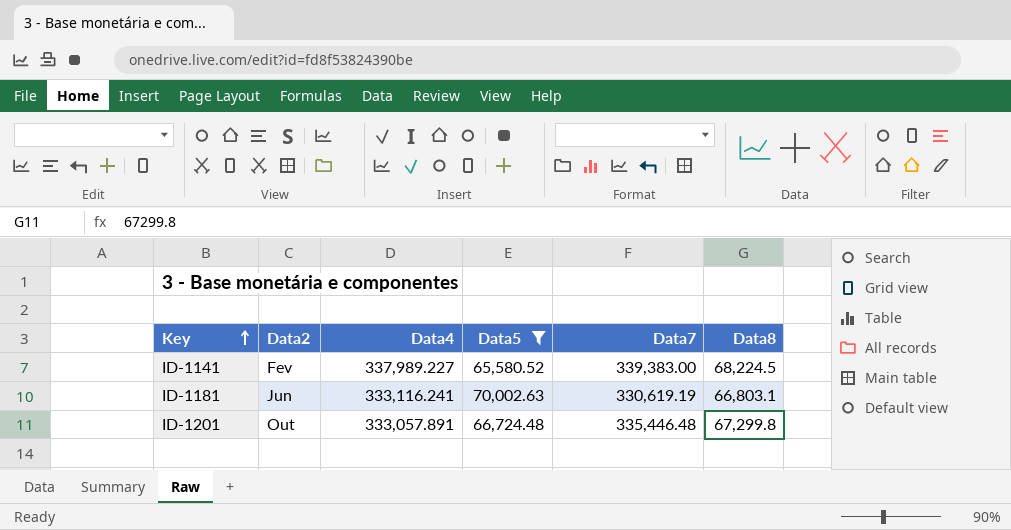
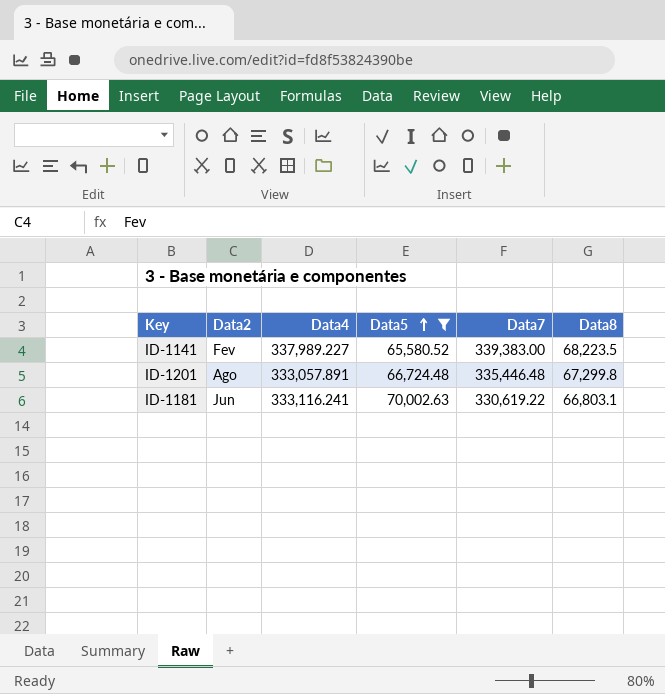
row order: Key ascending -> Data5 ascending
ID-1141 | Data8: 68,224.5 -> 68,223.5
ID-1201 | Data2: Out -> Ago
ID-1181 | Data7: 330,619.19 -> 330,619.22

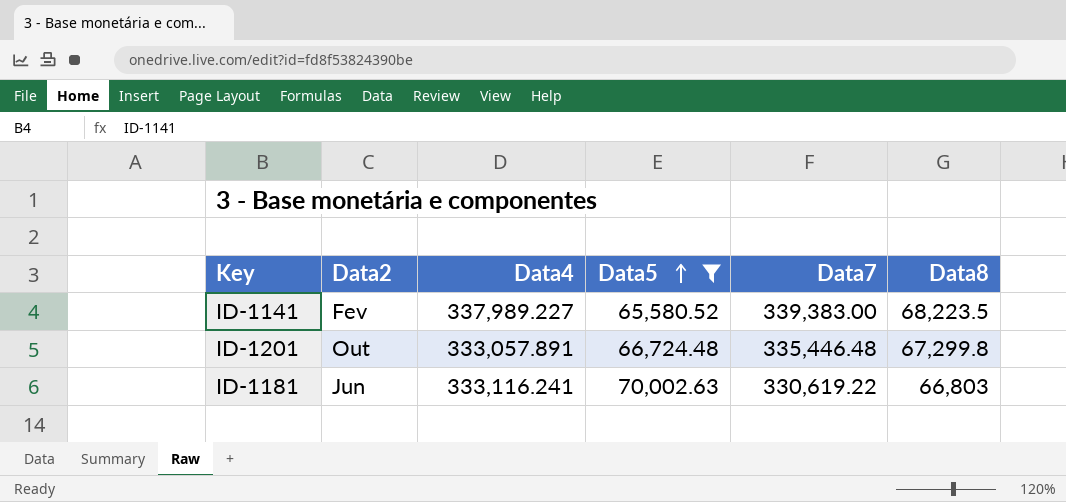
ID-1201 | Data2: Ago -> Out
ID-1181 | Data8: 66,803.1 -> 66,803

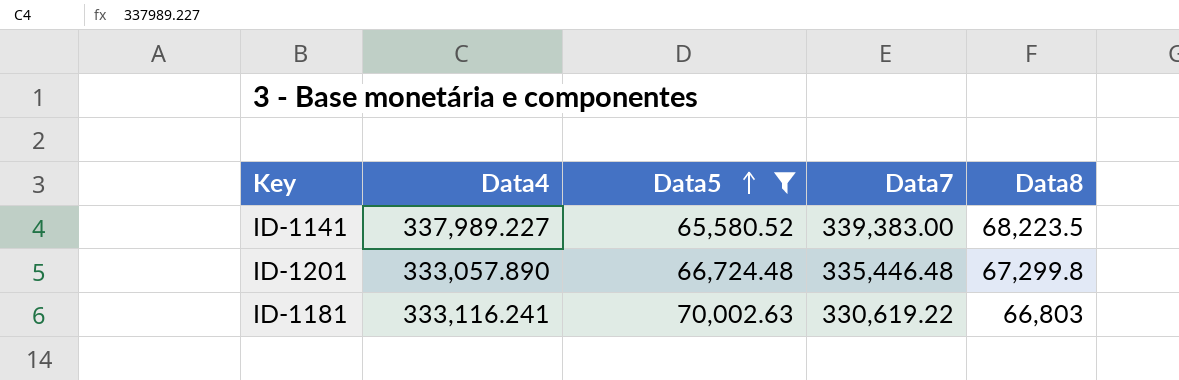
column Data2 | position: 2 -> none
ID-1201 | Data4: 333,057.891 -> 333,057.890

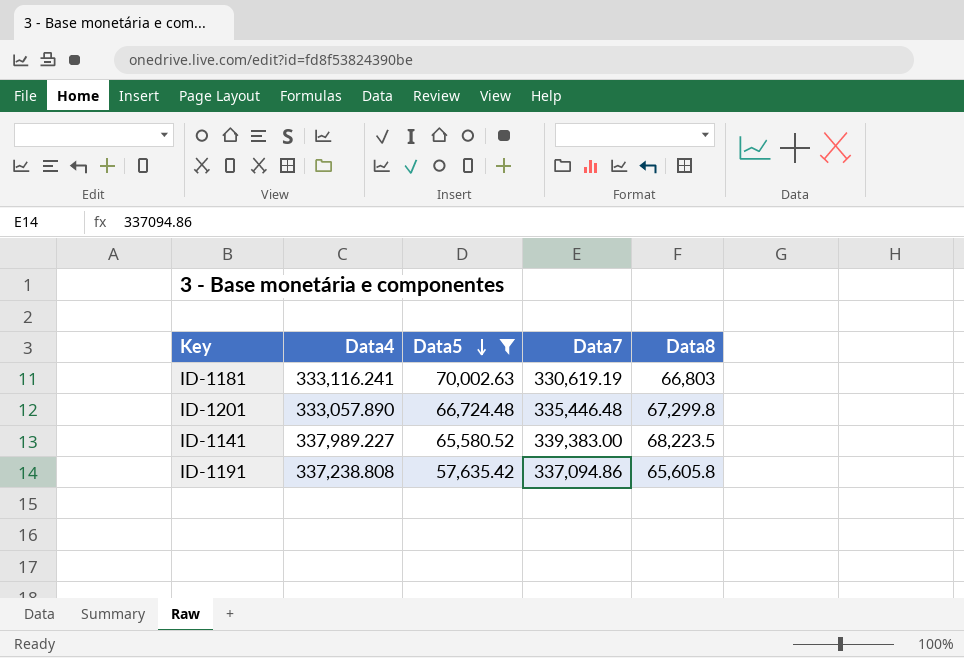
row order: Data5 ascending -> Data5 descending
ID-1181 | Data7: 330,619.22 -> 330,619.19
row ID-1191: none -> 337,238.808 | 57,635.42 | 337,094.86 | 65,605.8

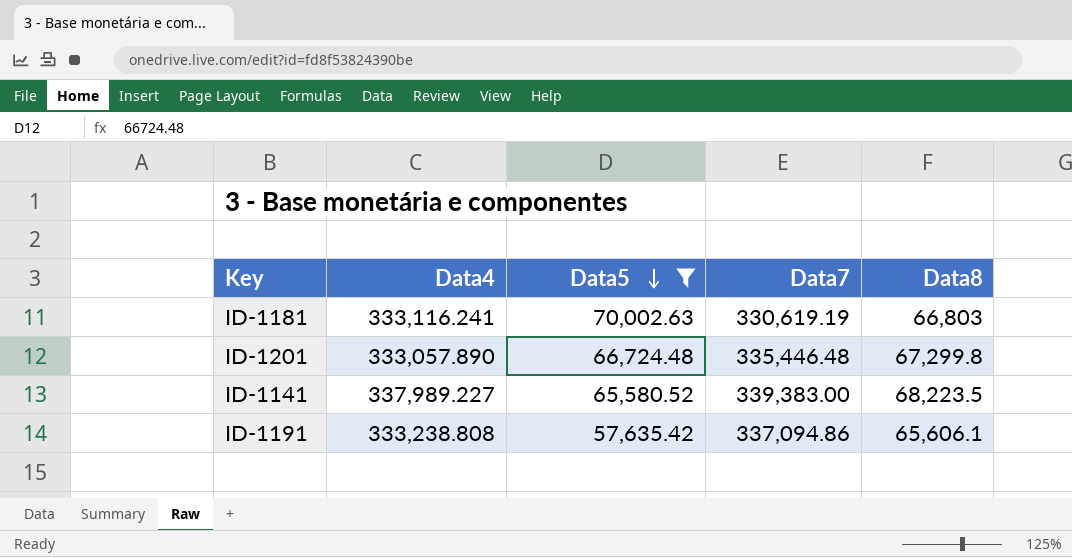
ID-1191 | Data4: 337,238.808 -> 333,238.808
ID-1191 | Data8: 65,605.8 -> 65,606.1

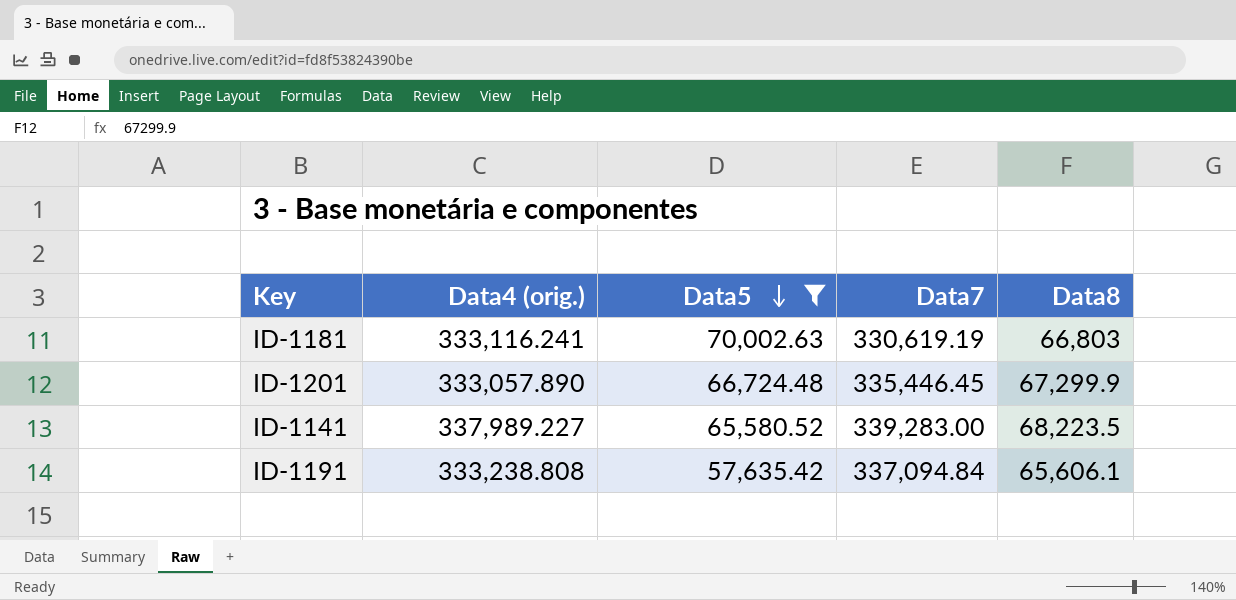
column name: Data4 -> Data4 (orig.)
ID-1201 | Data7: 335,446.48 -> 335,446.45
ID-1201 | Data8: 67,299.8 -> 67,299.9
ID-1141 | Data7: 339,383.00 -> 339,283.00
ID-1191 | Data7: 337,094.86 -> 337,094.84

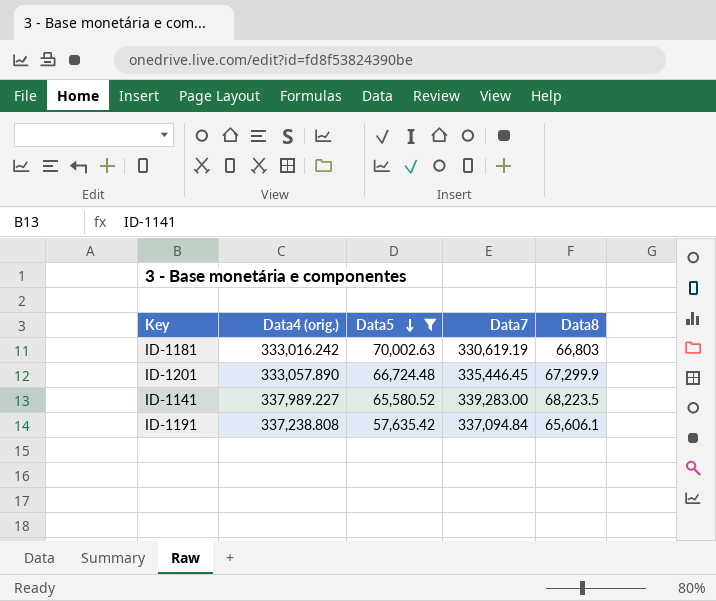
ID-1181 | Data4 (orig.): 333,116.241 -> 333,016.242
ID-1191 | Data4 (orig.): 333,238.808 -> 337,238.808

